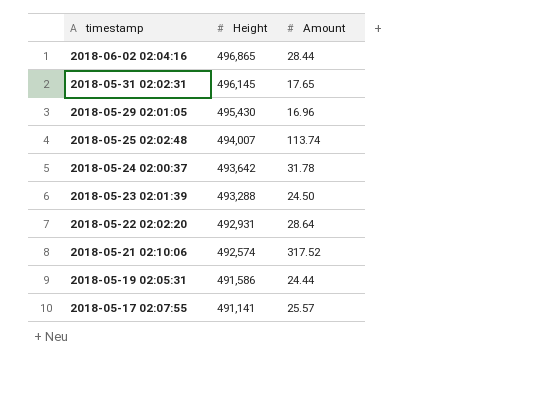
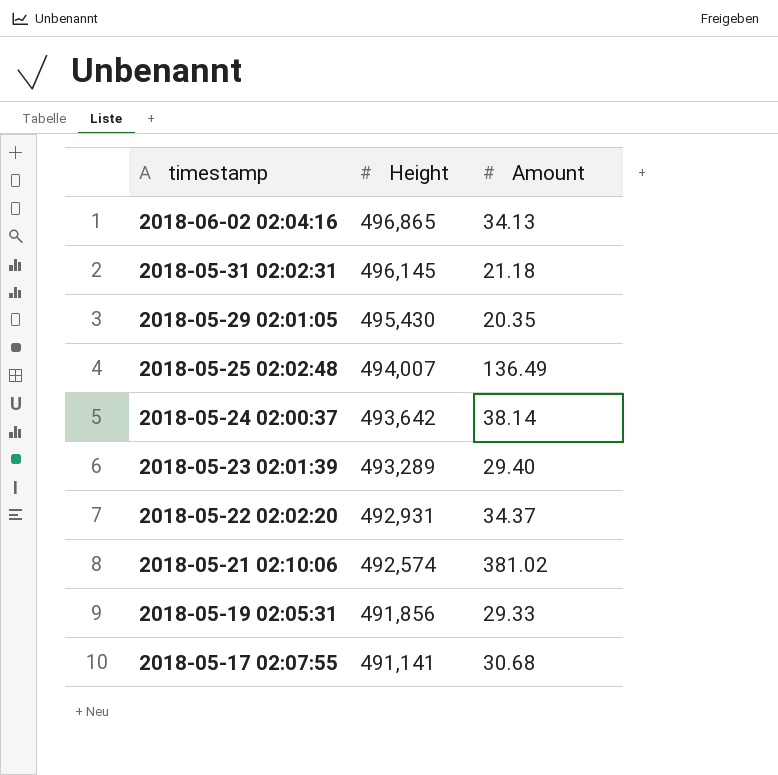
2018-06-02 02:04:16 | Amount: 28.44 -> 34.13
2018-05-31 02:02:31 | Amount: 17.65 -> 21.18
2018-05-29 02:01:05 | Amount: 16.96 -> 20.35
2018-05-25 02:02:48 | Amount: 113.74 -> 136.49
2018-05-24 02:00:37 | Amount: 31.78 -> 38.14
2018-05-23 02:01:39 | Height: 493,288 -> 493,289
2018-05-23 02:01:39 | Amount: 24.50 -> 29.40
2018-05-22 02:02:20 | Amount: 28.64 -> 34.37
2018-05-21 02:10:06 | Amount: 317.52 -> 381.02
2018-05-19 02:05:31 | Height: 491,586 -> 491,856
2018-05-19 02:05:31 | Amount: 24.44 -> 29.33
2018-05-17 02:07:55 | Amount: 25.57 -> 30.68

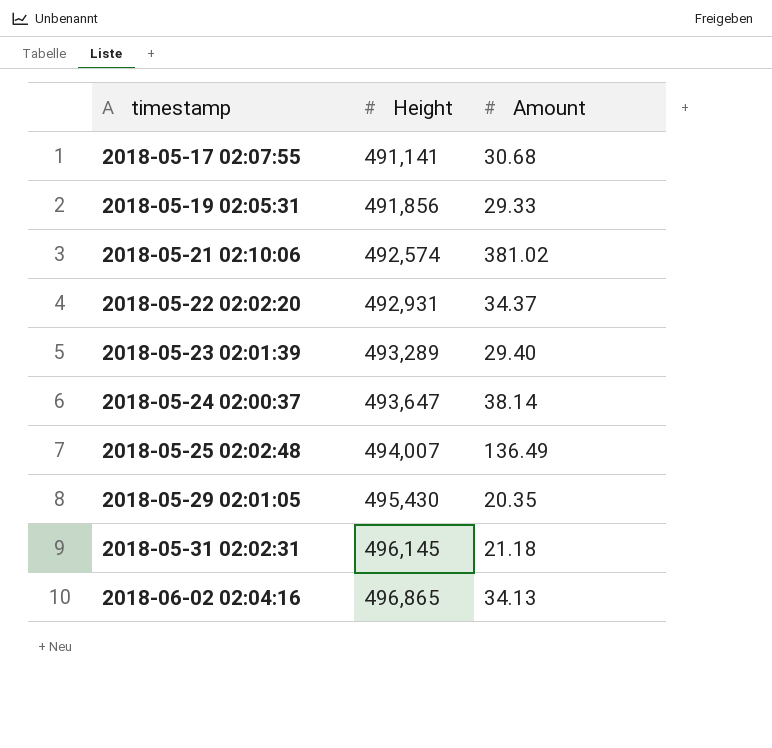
row order: timestamp descending -> timestamp ascending
2018-05-24 02:00:37 | Height: 493,642 -> 493,647

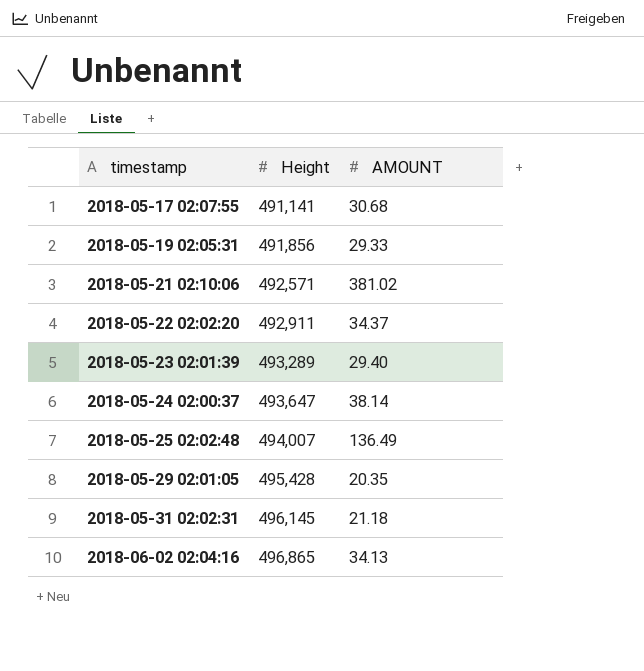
column name: Amount -> AMOUNT
2018-05-21 02:10:06 | Height: 492,574 -> 492,571
2018-05-22 02:02:20 | Height: 492,931 -> 492,911
2018-05-29 02:01:05 | Height: 495,430 -> 495,428

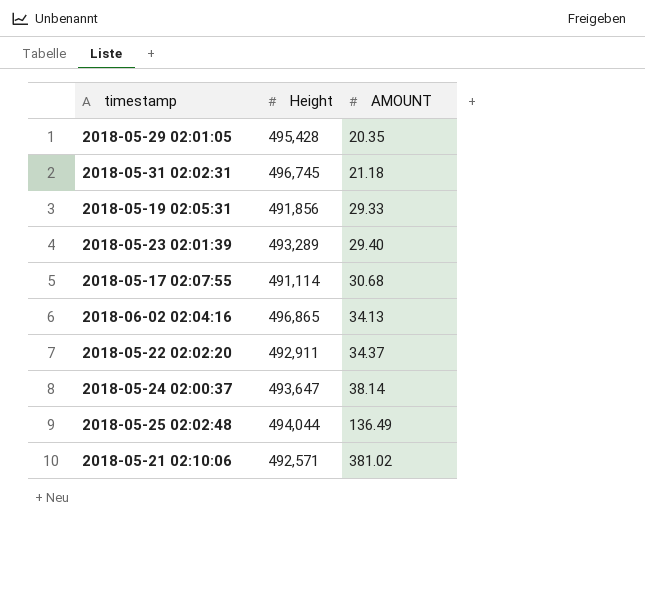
row order: timestamp ascending -> AMOUNT ascending
2018-05-31 02:02:31 | Height: 496,145 -> 496,745
2018-05-17 02:07:55 | Height: 491,141 -> 491,114
2018-05-25 02:02:48 | Height: 494,007 -> 494,044

